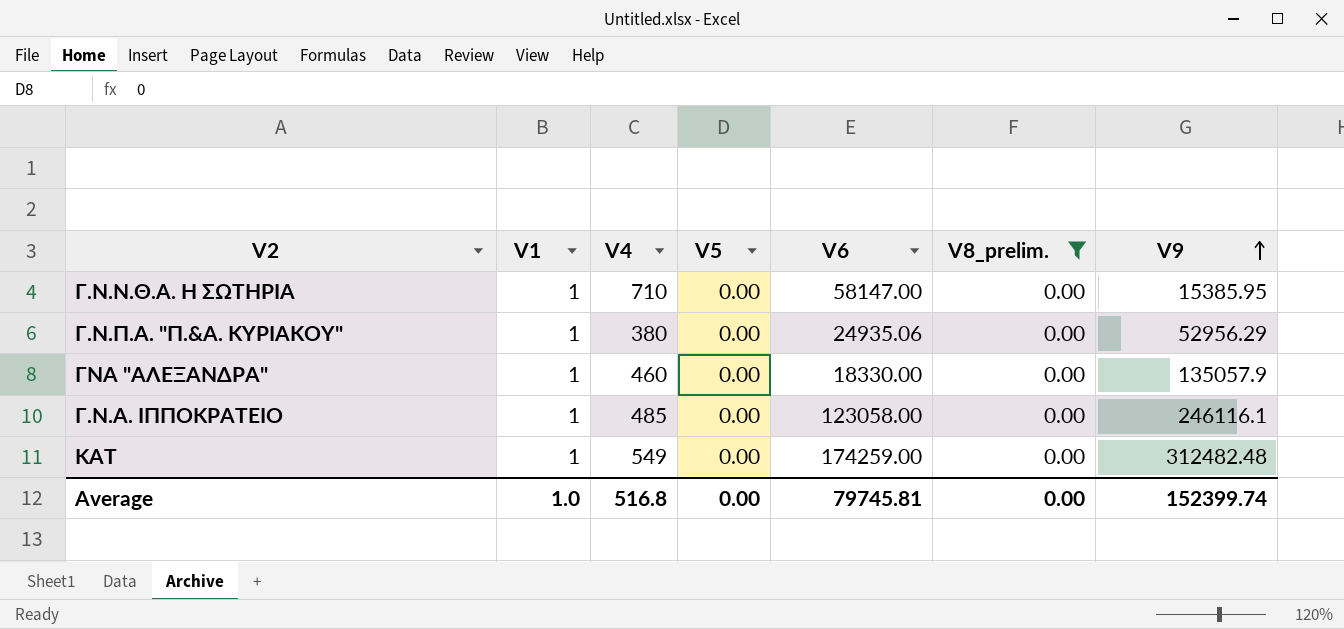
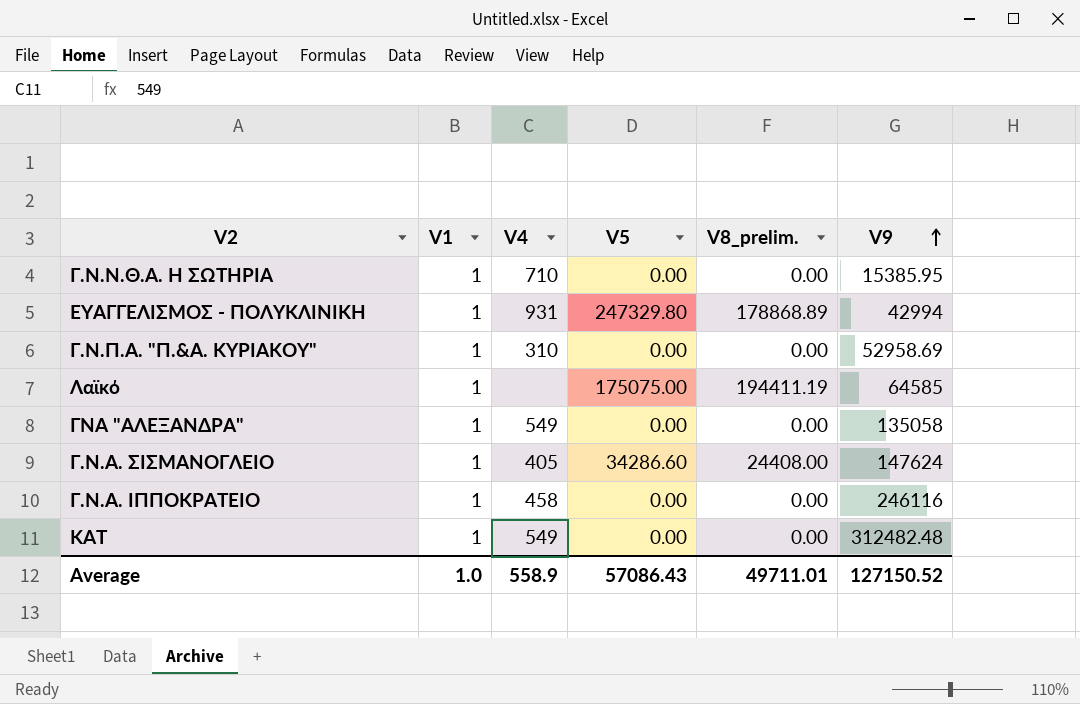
filter: V8_prelim. = 0.00 -> none
column V6 | position: 5 -> none
Γ.Ν.Π.Α. "Π.&Α. ΚΥΡΙΑΚΟΥ" | V4: 380 -> 310
Γ.Ν.Π.Α. "Π.&Α. ΚΥΡΙΑΚΟΥ" | V9: 52956.29 -> 52958.69
ΓΝΑ "ΑΛΕΞΑΝΔΡΑ" | V4: 460 -> 549
ΓΝΑ "ΑΛΕΞΑΝΔΡΑ" | V9: 135057.9 -> 135058
Γ.Ν.Α. ΙΠΠΟΚΡΑΤΕΙΟ | V4: 485 -> 458
Γ.Ν.Α. ΙΠΠΟΚΡΑΤΕΙΟ | V9: 246116.1 -> 246116
Average | V4: 516.8 -> 558.9
Average | V5: 0.00 -> 57086.43
Average | V8_prelim.: 0.00 -> 49711.01
Average | V9: 152399.74 -> 127150.52

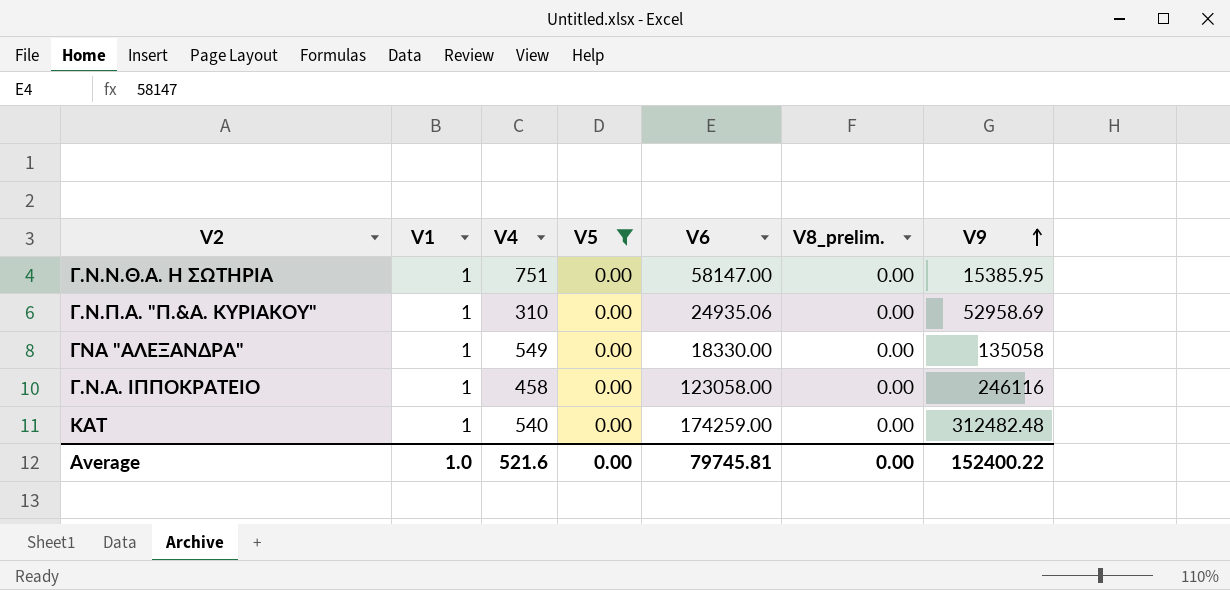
filter: none -> V5 = 0.00
column V6 | position: none -> 5
Γ.Ν.Ν.Θ.Α. Η ΣΩΤΗΡΙΑ | V4: 710 -> 751
ΚΑΤ | V4: 549 -> 540
Average | V4: 558.9 -> 521.6
Average | V5: 57086.43 -> 0.00
Average | V8_prelim.: 49711.01 -> 0.00
Average | V9: 127150.52 -> 152400.22

